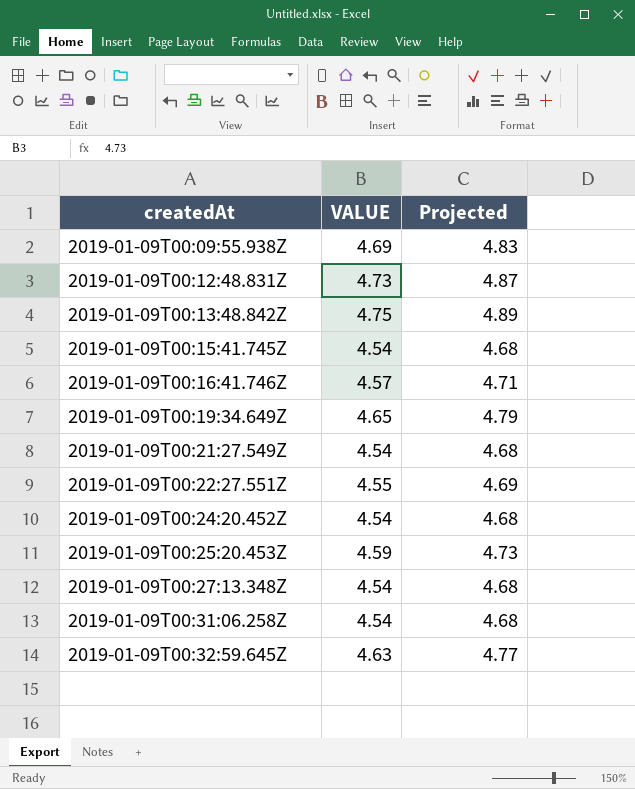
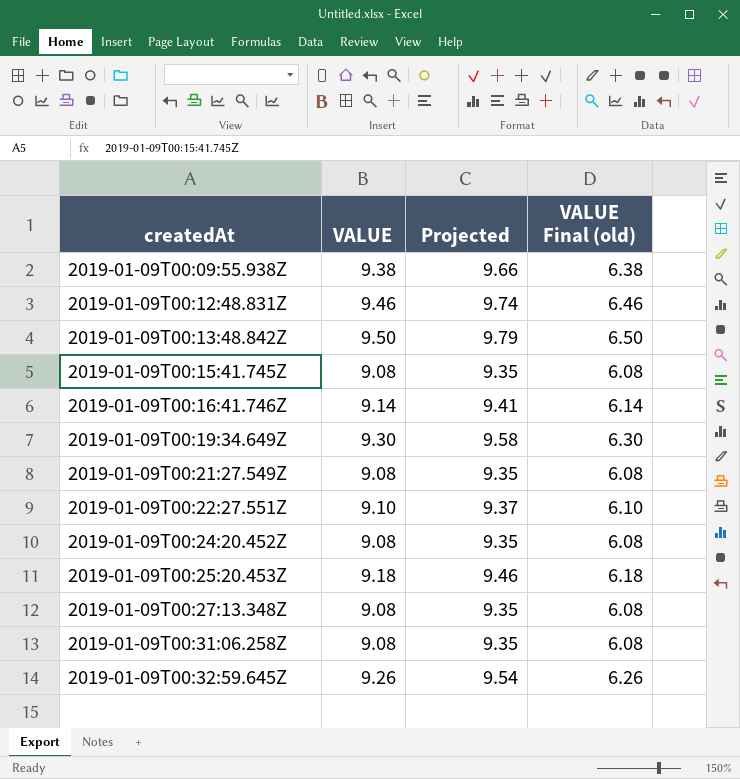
column VALUE Final (old) | formula: none -> [VALUE] - 3
2019-01-09T00:09:55.938Z | VALUE: 4.69 -> 9.38
2019-01-09T00:09:55.938Z | Projected: 4.83 -> 9.66
2019-01-09T00:12:48.831Z | VALUE: 4.73 -> 9.46
2019-01-09T00:12:48.831Z | Projected: 4.87 -> 9.74
2019-01-09T00:13:48.842Z | VALUE: 4.75 -> 9.50
2019-01-09T00:13:48.842Z | Projected: 4.89 -> 9.79
2019-01-09T00:15:41.745Z | VALUE: 4.54 -> 9.08
2019-01-09T00:15:41.745Z | Projected: 4.68 -> 9.35
2019-01-09T00:16:41.746Z | VALUE: 4.57 -> 9.14
2019-01-09T00:16:41.746Z | Projected: 4.71 -> 9.41
2019-01-09T00:19:34.649Z | VALUE: 4.65 -> 9.30
2019-01-09T00:19:34.649Z | Projected: 4.79 -> 9.58
2019-01-09T00:21:27.549Z | VALUE: 4.54 -> 9.08
2019-01-09T00:21:27.549Z | Projected: 4.68 -> 9.35
2019-01-09T00:22:27.551Z | VALUE: 4.55 -> 9.10
2019-01-09T00:22:27.551Z | Projected: 4.69 -> 9.37
2019-01-09T00:24:20.452Z | VALUE: 4.54 -> 9.08
2019-01-09T00:24:20.452Z | Projected: 4.68 -> 9.35
2019-01-09T00:25:20.453Z | VALUE: 4.59 -> 9.18
2019-01-09T00:25:20.453Z | Projected: 4.73 -> 9.46
2019-01-09T00:27:13.348Z | VALUE: 4.54 -> 9.08
2019-01-09T00:27:13.348Z | Projected: 4.68 -> 9.35
2019-01-09T00:31:06.258Z | VALUE: 4.54 -> 9.08
2019-01-09T00:31:06.258Z | Projected: 4.68 -> 9.35
2019-01-09T00:32:59.645Z | VALUE: 4.63 -> 9.26
2019-01-09T00:32:59.645Z | Projected: 4.77 -> 9.54

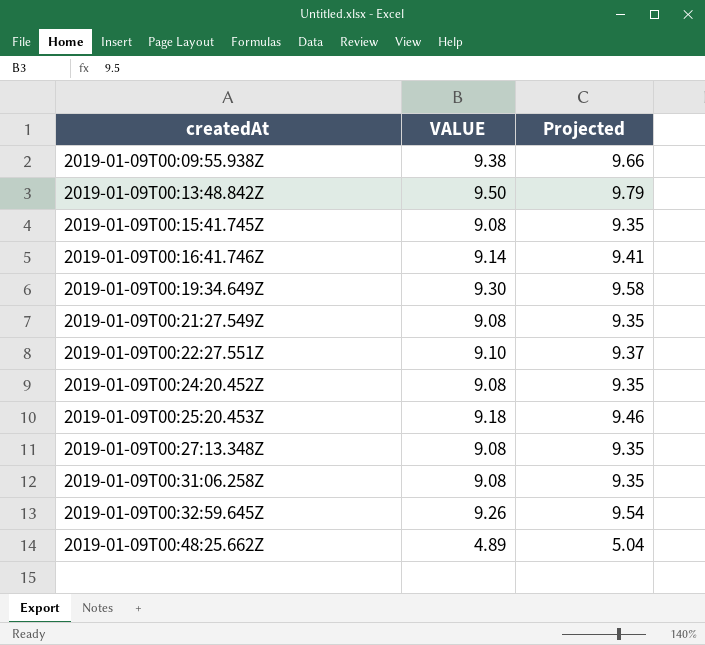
column VALUE Final (old) | formula: [VALUE] - 3 -> none
row 2019-01-09T00:12:48.831Z: 9.46 | 9.74 | 6.46 -> none
row 2019-01-09T00:48:25.662Z: none -> 4.89 | 5.04

